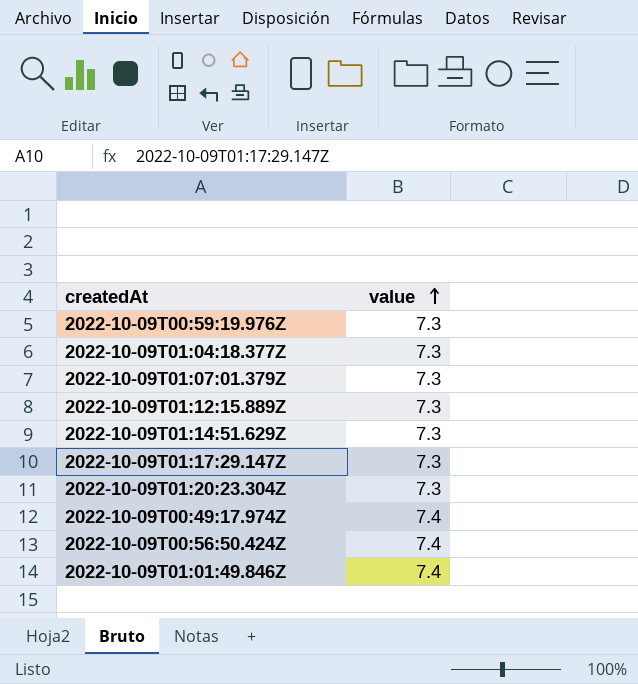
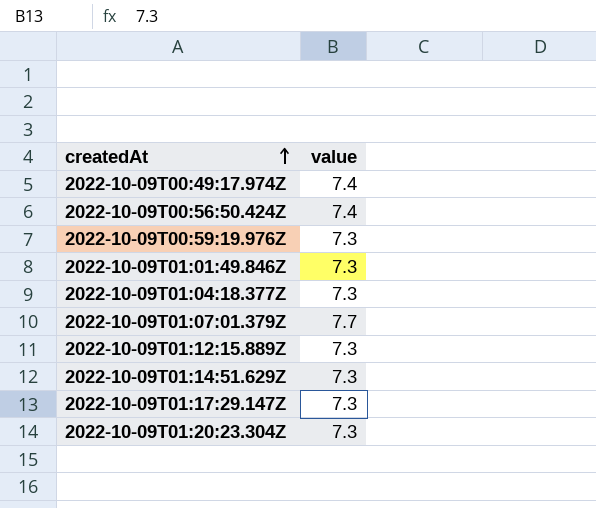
row order: value ascending -> createdAt ascending
2022-10-09T01:01:49.846Z | value: 7.4 -> 7.3
2022-10-09T01:07:01.379Z | value: 7.3 -> 7.7

